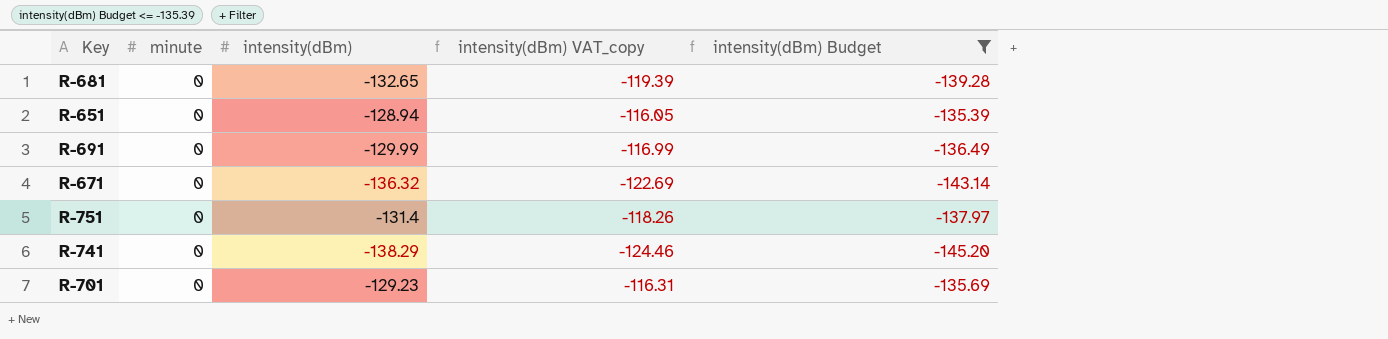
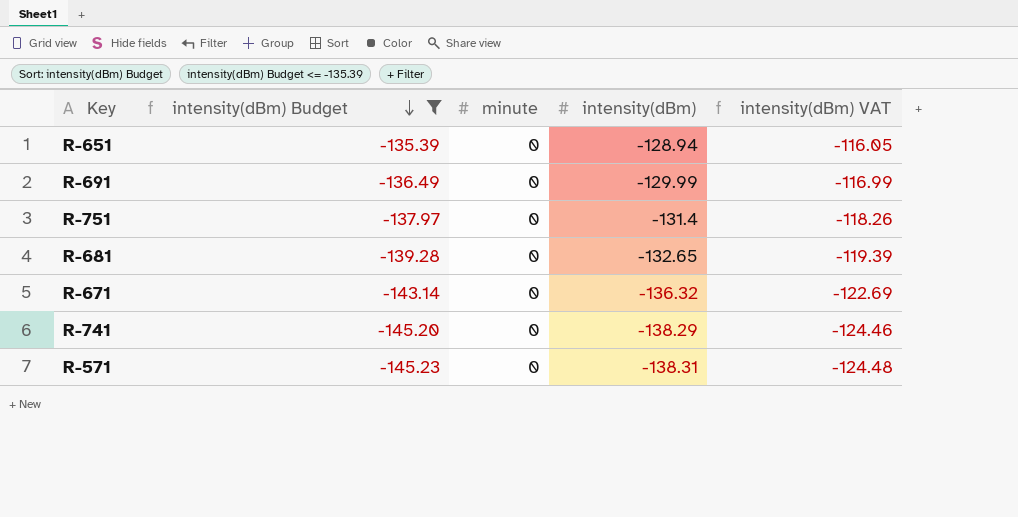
row order: none -> intensity(dBm) Budget descending
column intensity(dBm) Budget | position: 5 -> 2
column name: intensity(dBm) VAT_copy -> intensity(dBm) VAT
row R-701: 0 | -129.23 | -116.31 | -135.69 -> none
row R-571: none -> -145.23 | 0 | -138.31 | -124.48

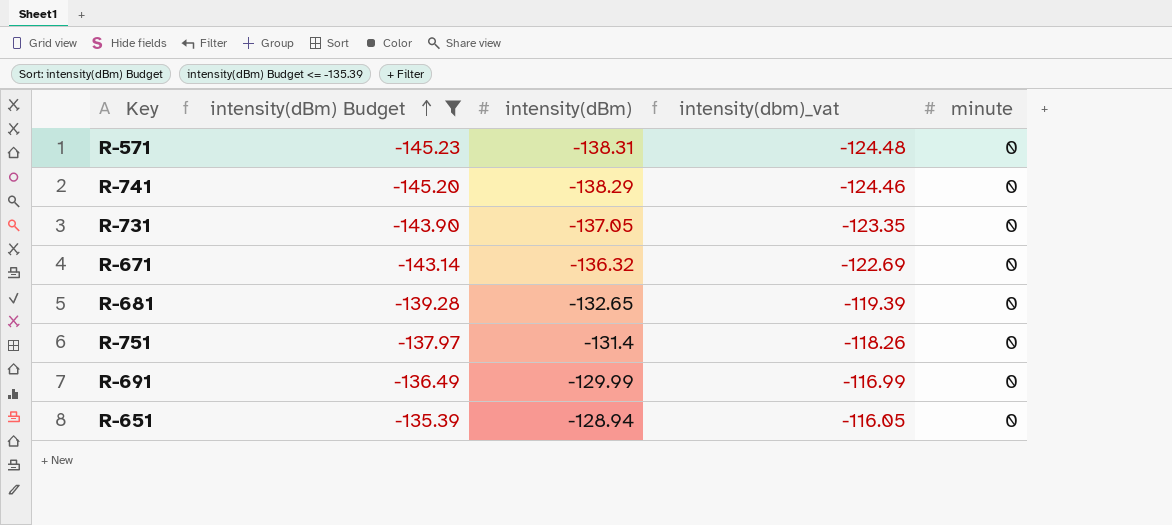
row order: intensity(dBm) Budget descending -> intensity(dBm) Budget ascending
column name: intensity(dBm) VAT -> intensity(dbm)_vat
column minute | position: 3 -> 5
row R-731: none -> -143.90 | -137.05 | -123.35 | 0

